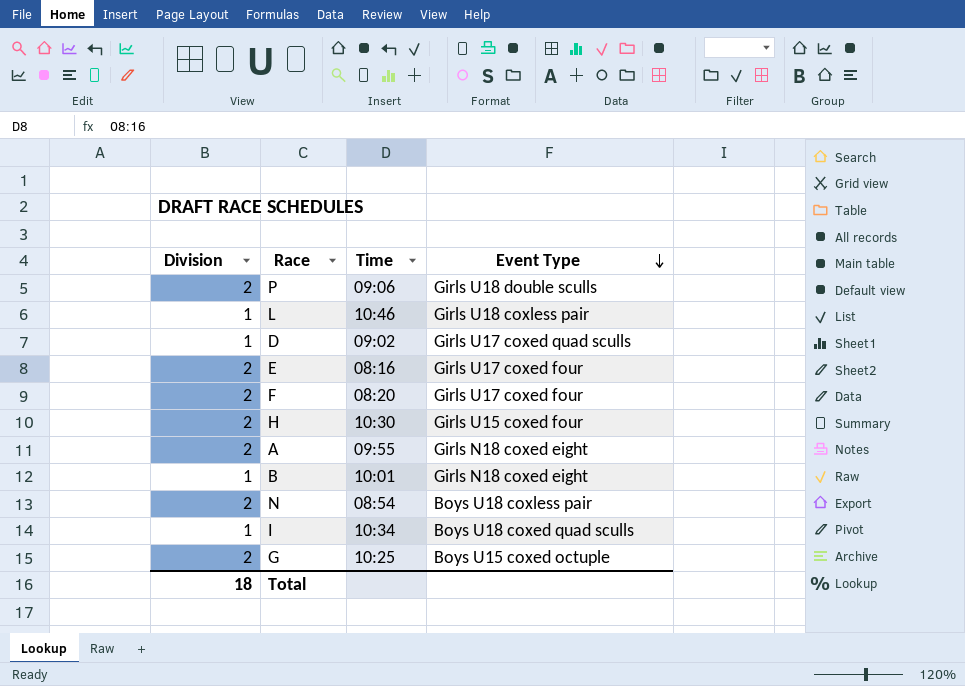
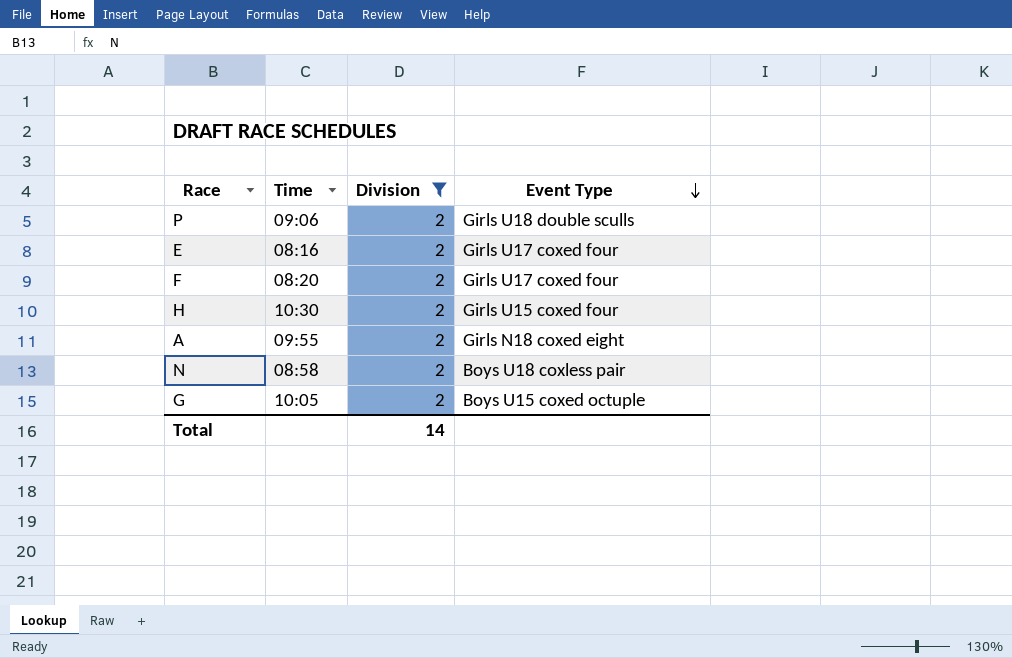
filter: none -> Division = 2
column Division | position: 1 -> 3
N | Time: 08:54 -> 08:58
G | Time: 10:25 -> 10:05
Total | Division: 18 -> 14

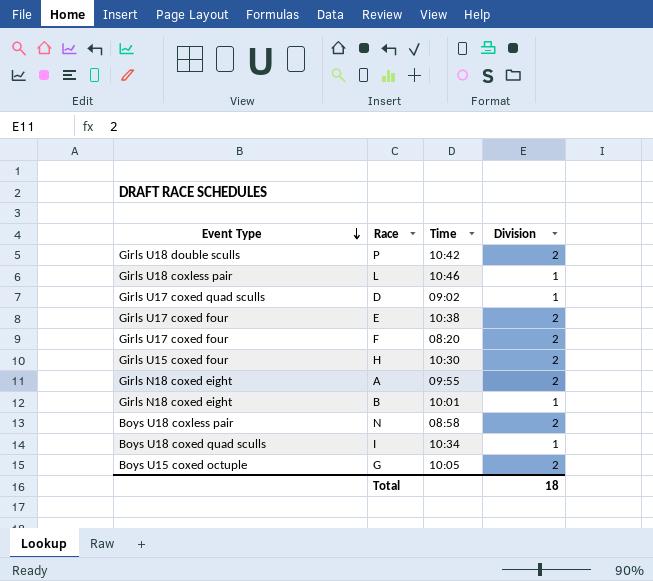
filter: Division = 2 -> none
column Event Type | position: 4 -> 1
P | Time: 09:06 -> 10:42
E | Time: 08:16 -> 10:38
Total | Division: 14 -> 18

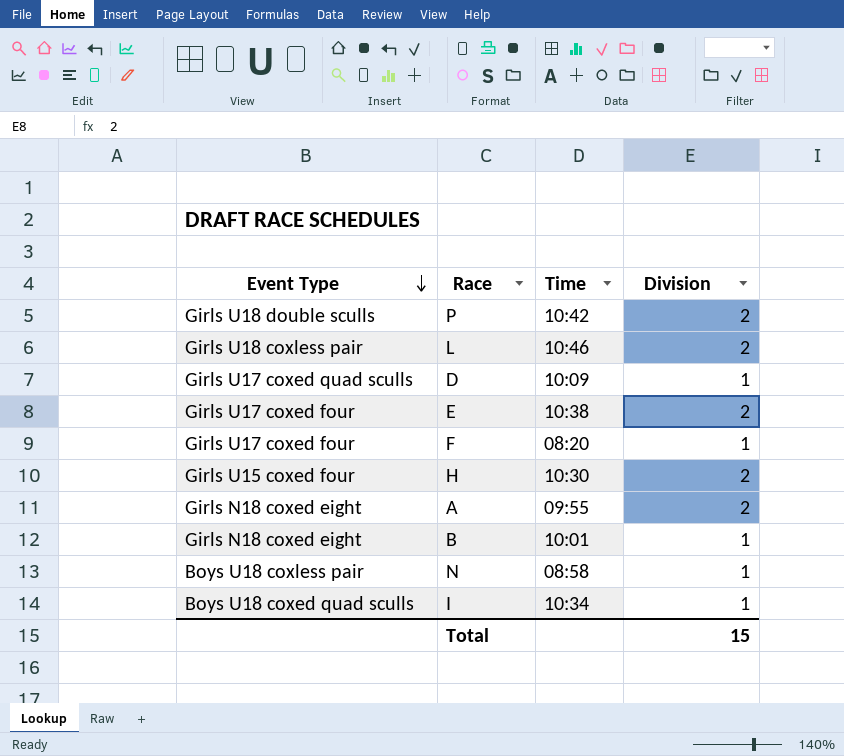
row G: Boys U15 coxed octuple | 10:05 | 2 -> none
L | Division: 1 -> 2
D | Time: 09:02 -> 10:09
F | Division: 2 -> 1
N | Division: 2 -> 1
Total | Division: 18 -> 15

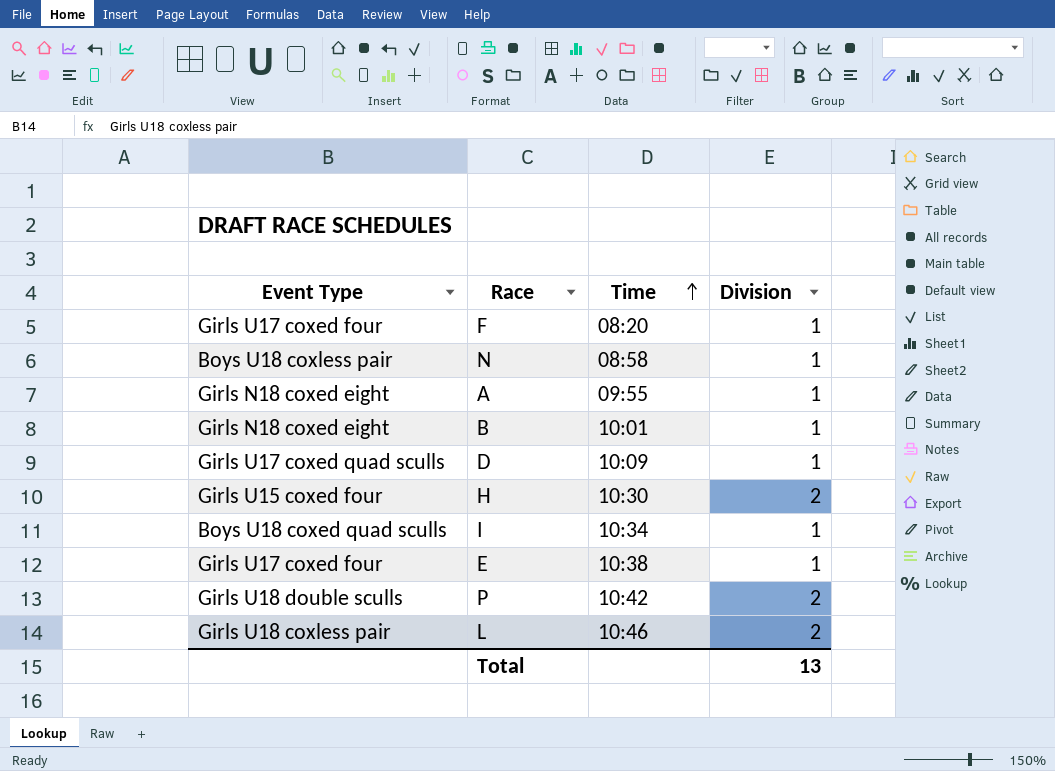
row order: Event Type descending -> Time ascending
A | Division: 2 -> 1
E | Division: 2 -> 1
Total | Division: 15 -> 13

